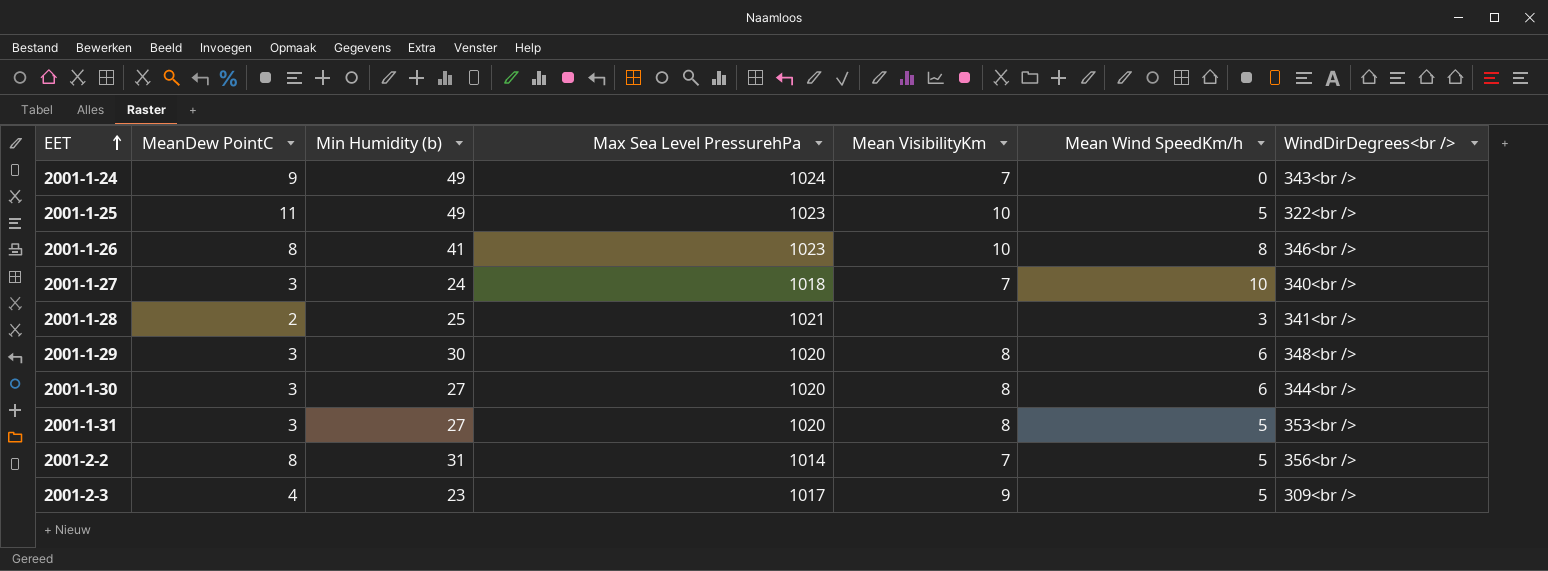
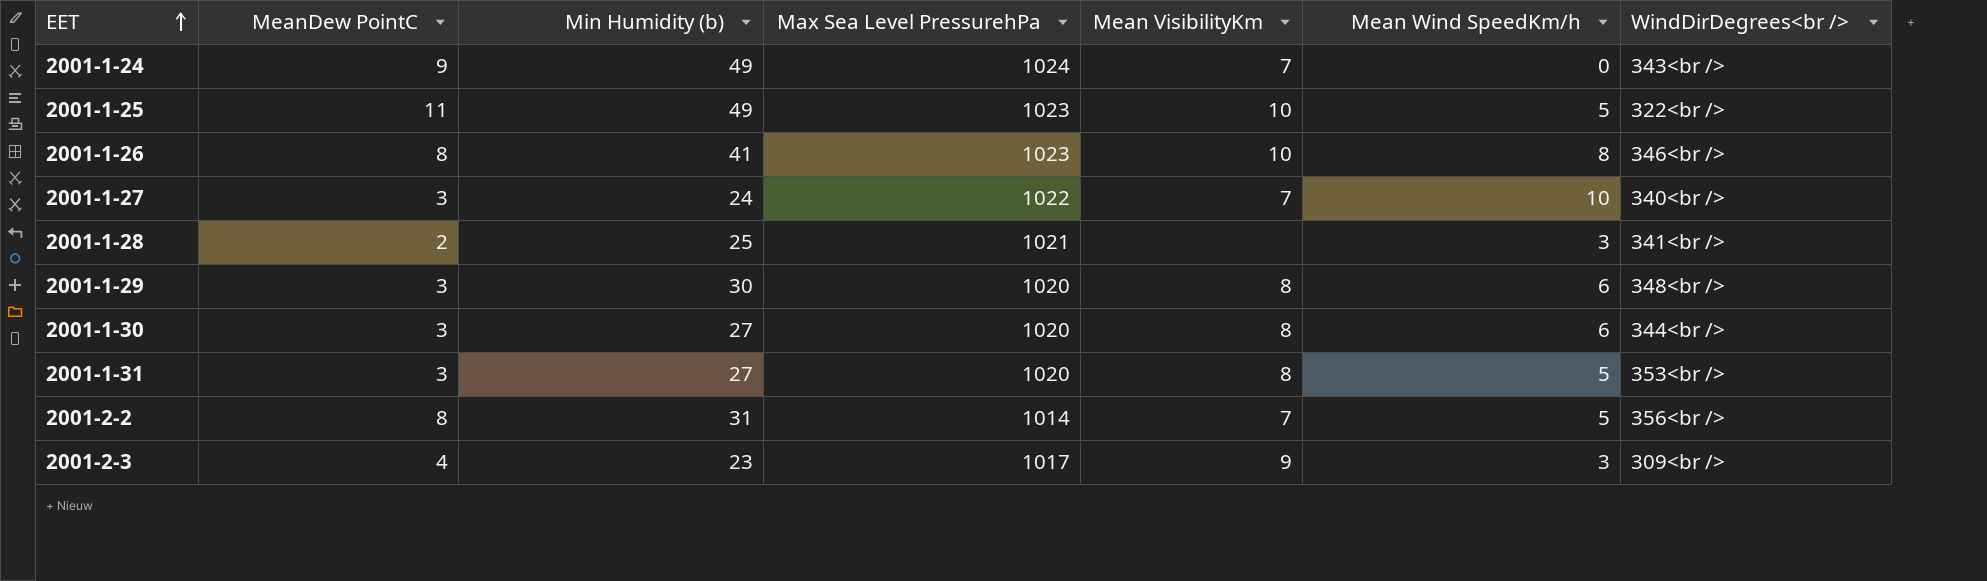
2001-1-27 | Max Sea Level PressurehPa: 1018 -> 1022
2001-2-3 | Mean Wind SpeedKm/h: 5 -> 3

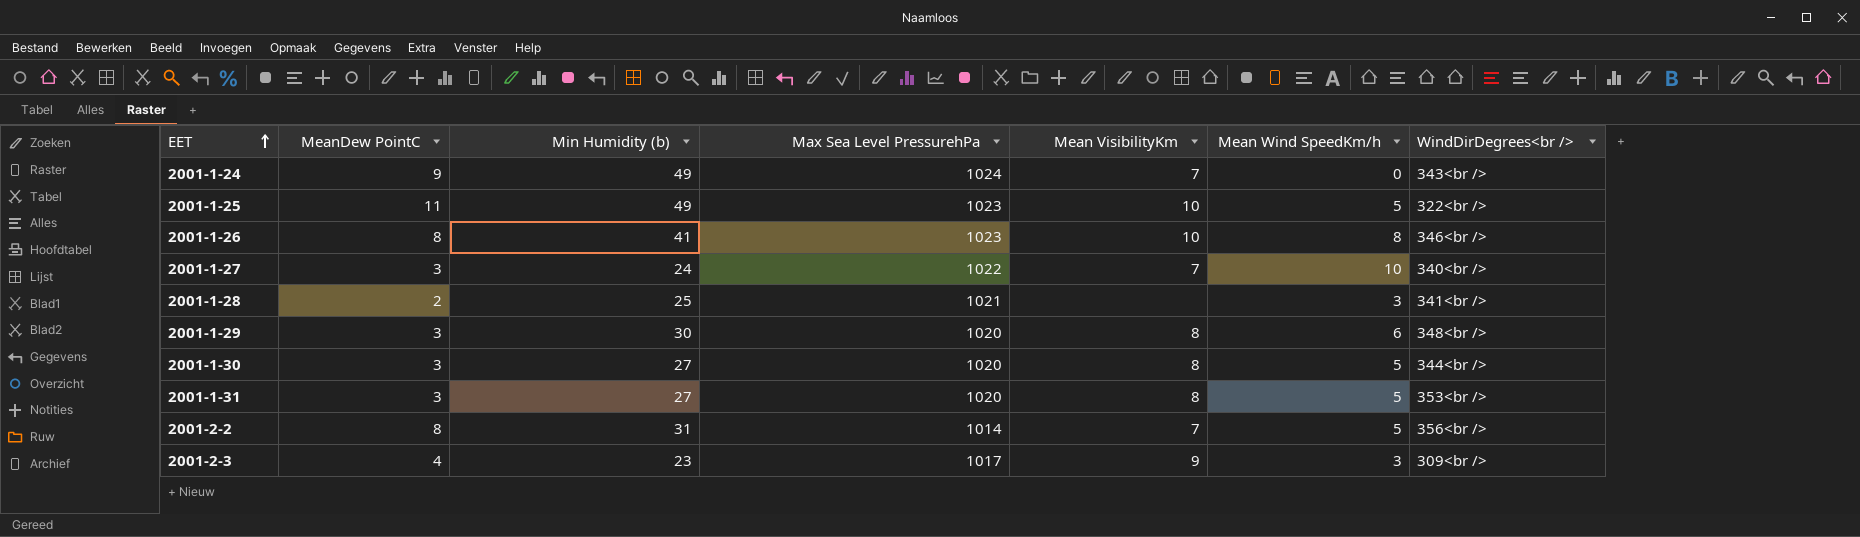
2001-1-30 | Mean Wind SpeedKm/h: 6 -> 5

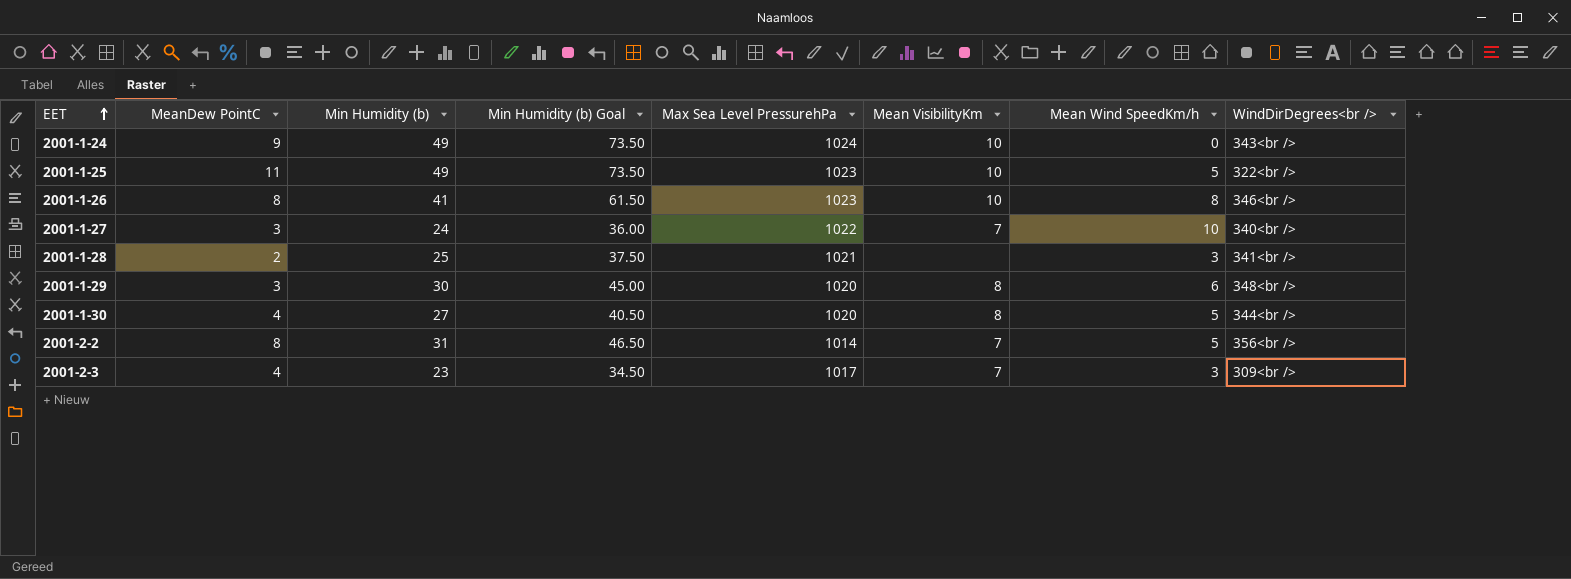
column Min Humidity (b) Goal | formula: none -> [Min Humidity (b)] * 1.5
row 2001-1-31: 3 | 27 | 1020 | 8 | 5 | 353<br /> -> none
2001-1-24 | Mean VisibilityKm: 7 -> 10
2001-1-30 | MeanDew PointC: 3 -> 4
2001-2-3 | Mean VisibilityKm: 9 -> 7

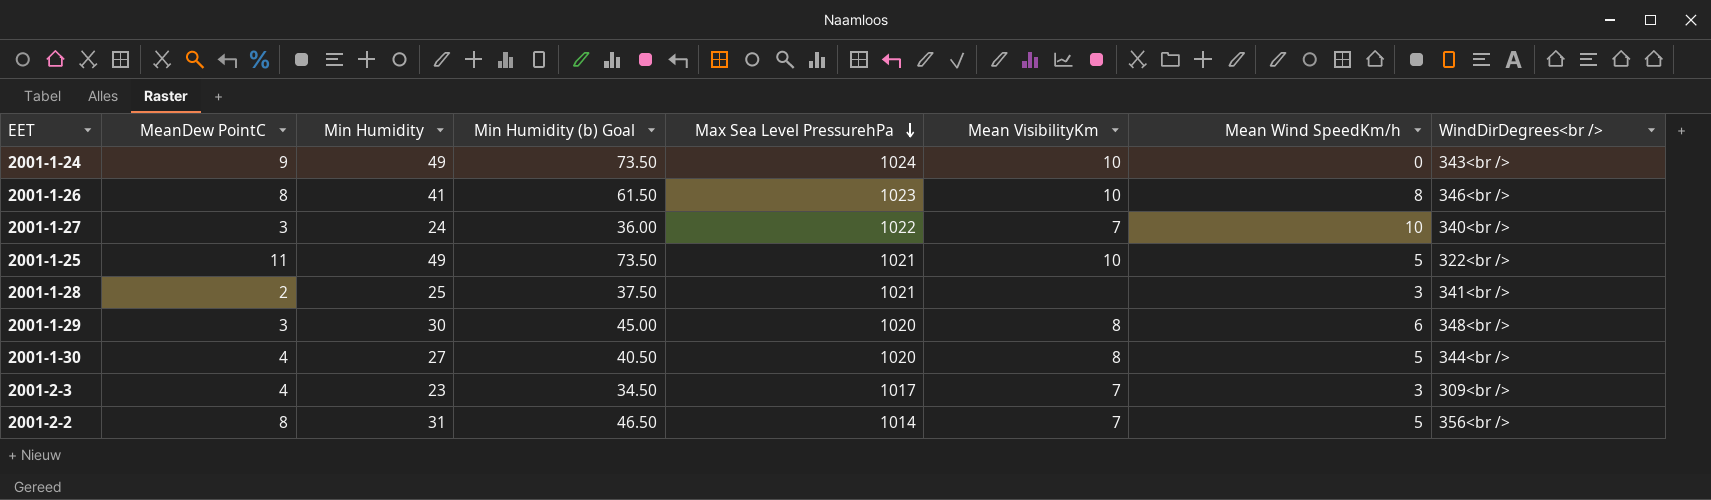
row order: EET ascending -> Max Sea Level PressurehPa descending
column name: Min Humidity (b) -> Min Humidity
2001-1-25 | Max Sea Level PressurehPa: 1023 -> 1021

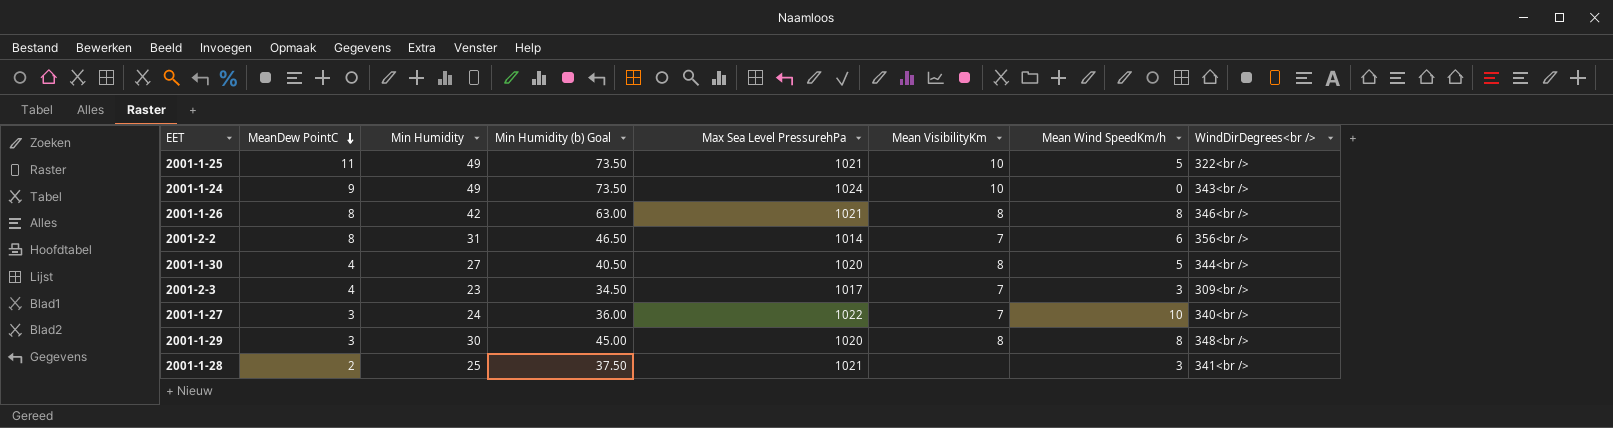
row order: Max Sea Level PressurehPa descending -> MeanDew PointC descending
2001-1-26 | Min Humidity: 41 -> 42
2001-1-26 | Min Humidity (b) Goal: 61.50 -> 63.00
2001-1-26 | Max Sea Level PressurehPa: 1023 -> 1021
2001-1-26 | Mean VisibilityKm: 10 -> 8
2001-2-2 | Mean Wind SpeedKm/h: 5 -> 6
2001-1-29 | Mean Wind SpeedKm/h: 6 -> 8

